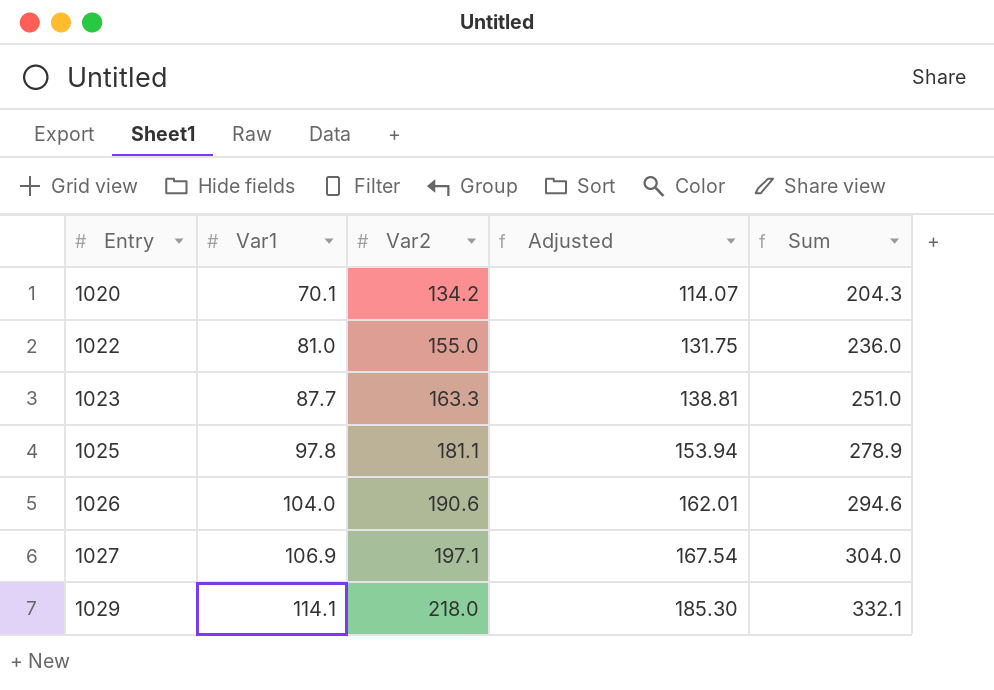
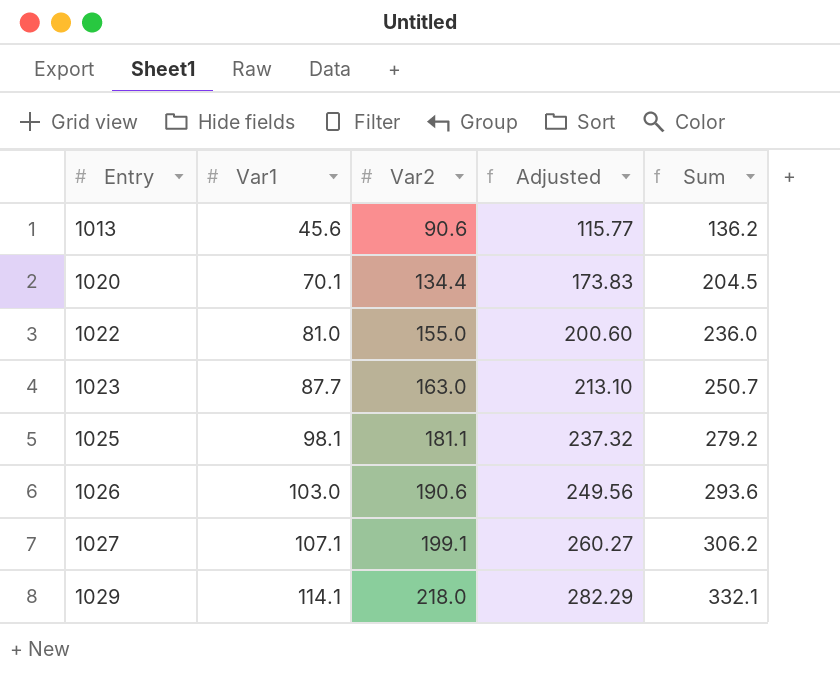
column Adjusted | formula: [Var2] * 0.85 -> [Sum] * 0.85
row 1013: none -> 45.6 | 90.6 | 115.77 | 136.2
1020 | Var2: 134.2 -> 134.4
1020 | Sum: 204.3 -> 204.5
1023 | Var2: 163.3 -> 163.0
1023 | Sum: 251.0 -> 250.7
1025 | Var1: 97.8 -> 98.1
1025 | Sum: 278.9 -> 279.2
1026 | Var1: 104.0 -> 103.0
1026 | Sum: 294.6 -> 293.6
1027 | Var1: 106.9 -> 107.1
1027 | Var2: 197.1 -> 199.1
1027 | Sum: 304.0 -> 306.2

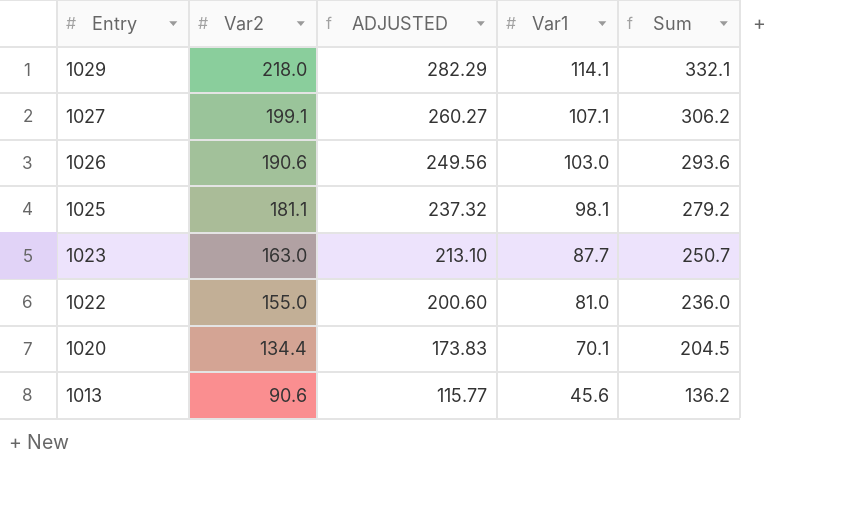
row order: Entry ascending -> Entry descending
column name: Adjusted -> ADJUSTED
column Var1 | position: 2 -> 4

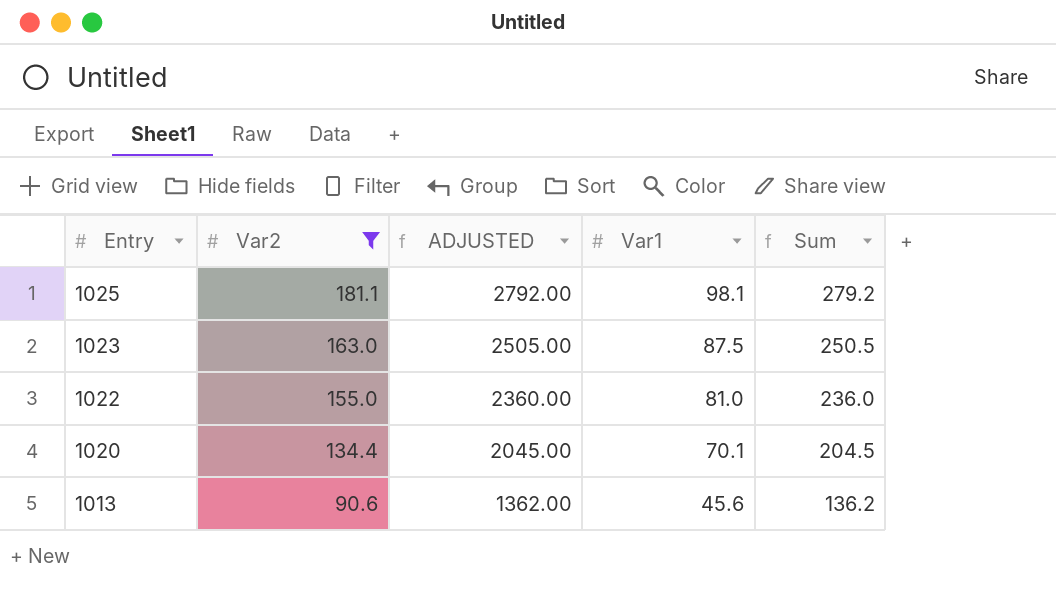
filter: none -> Var2 <= 181.1
column ADJUSTED | formula: [Sum] * 0.85 -> [Sum] * 10
1023 | Var1: 87.7 -> 87.5
1023 | Sum: 250.7 -> 250.5

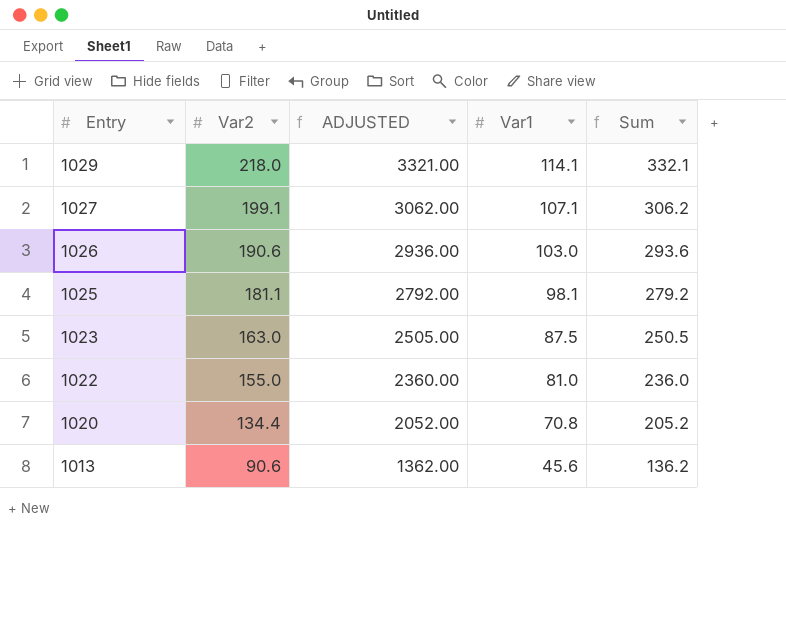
filter: Var2 <= 181.1 -> none
1020 | ADJUSTED: 2045.00 -> 2052.00
1020 | Var1: 70.1 -> 70.8
1020 | Sum: 204.5 -> 205.2

